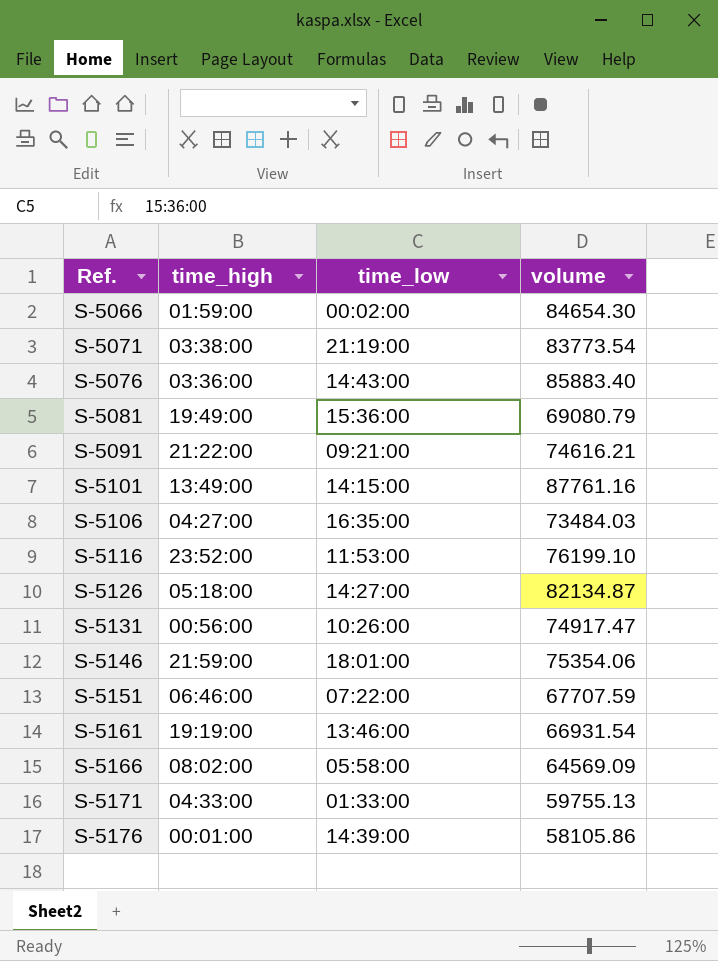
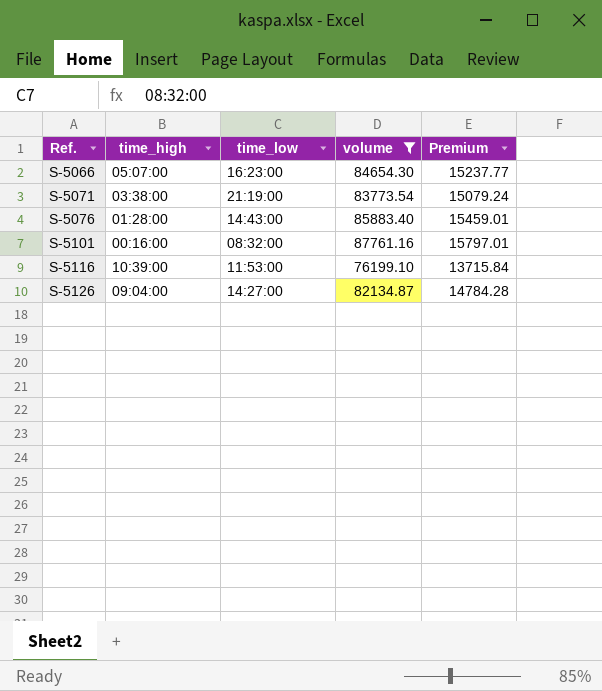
filter: none -> volume >= 76199.10
column Premium | formula: none -> [volume] * 0.18
S-5066 | time_high: 01:59:00 -> 05:07:00
S-5066 | time_low: 00:02:00 -> 16:23:00
S-5076 | time_high: 03:36:00 -> 01:28:00
S-5101 | time_high: 13:49:00 -> 00:16:00
S-5101 | time_low: 14:15:00 -> 08:32:00
S-5116 | time_high: 23:52:00 -> 10:39:00
S-5126 | time_high: 05:18:00 -> 09:04:00

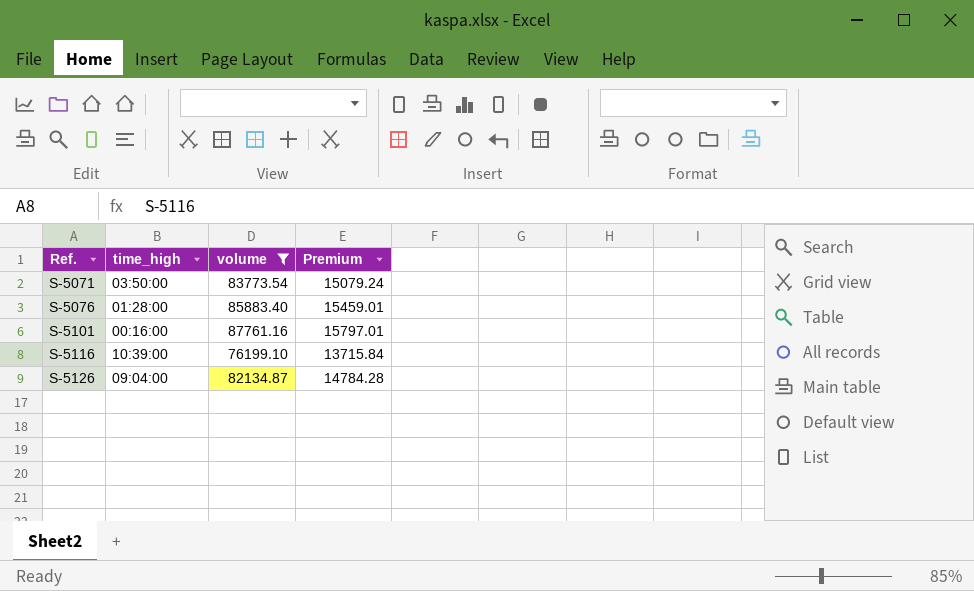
column time_low | position: 3 -> none
row S-5066: 05:07:00 | 16:23:00 | 84654.30 | 15237.77 -> none
S-5071 | time_high: 03:38:00 -> 03:50:00

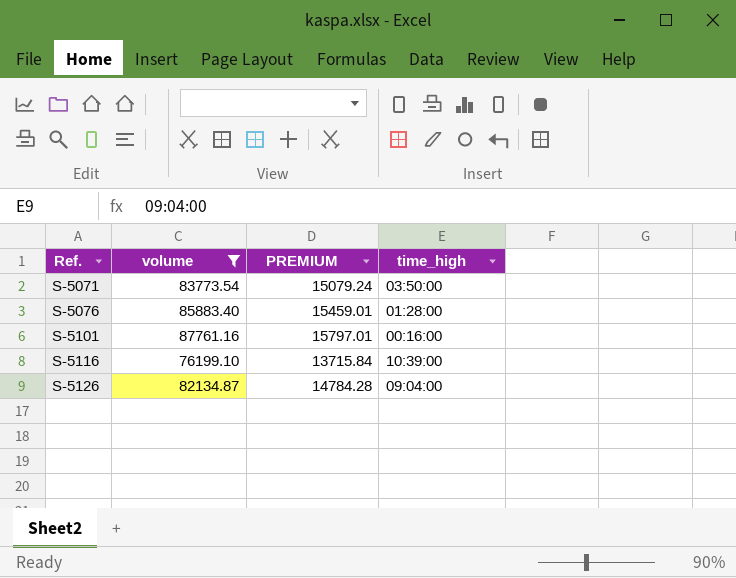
column name: Premium -> PREMIUM
column time_high | position: 2 -> 4

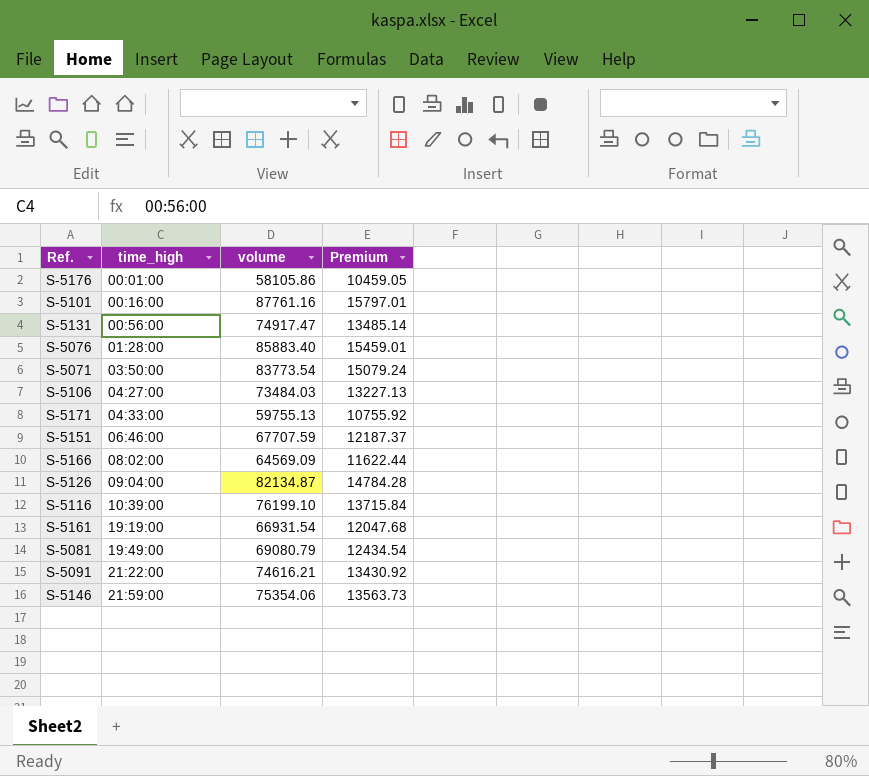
filter: volume >= 76199.10 -> none
row order: Ref. ascending -> time_high ascending
column time_high | position: 4 -> 2
column name: PREMIUM -> Premium

